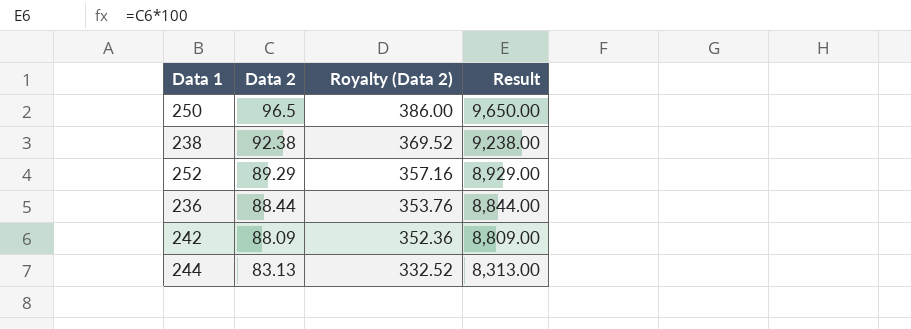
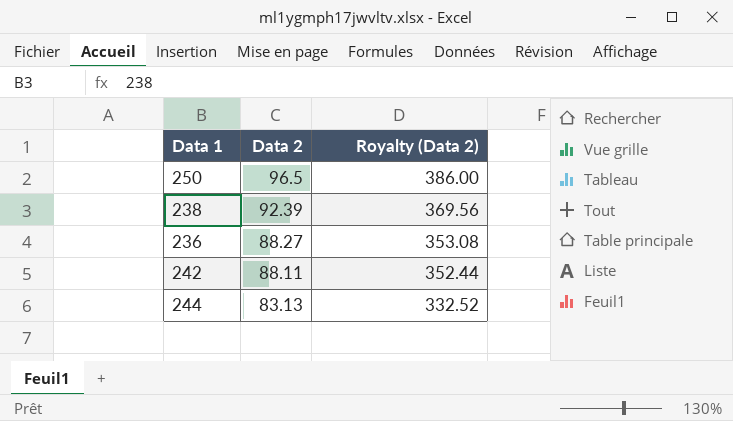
column Result | formula: [Data 2] * 100 -> none
row 252: 89.29 | 357.16 | 8,929.00 -> none
238 | Data 2: 92.38 -> 92.39
238 | Royalty (Data 2): 369.52 -> 369.56
236 | Data 2: 88.44 -> 88.27
236 | Royalty (Data 2): 353.76 -> 353.08
242 | Data 2: 88.09 -> 88.11
242 | Royalty (Data 2): 352.36 -> 352.44

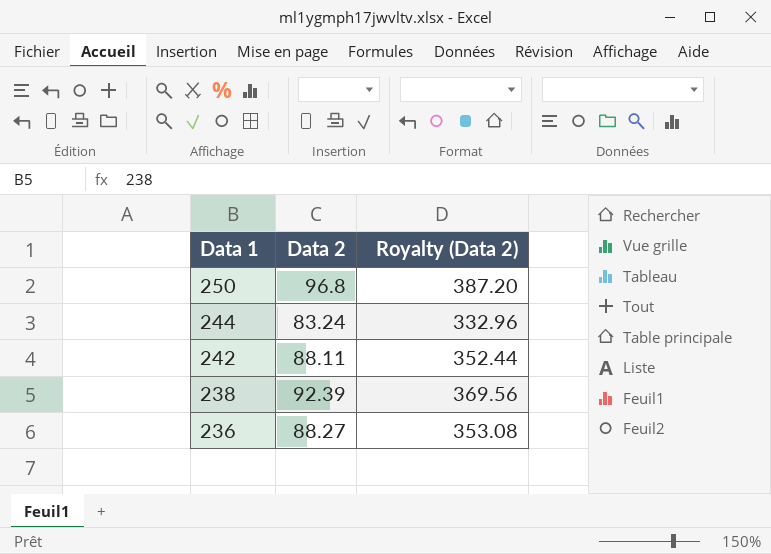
row order: Data 2 descending -> Data 1 descending
250 | Data 2: 96.5 -> 96.8
250 | Royalty (Data 2): 386.00 -> 387.20
244 | Data 2: 83.13 -> 83.24
244 | Royalty (Data 2): 332.52 -> 332.96

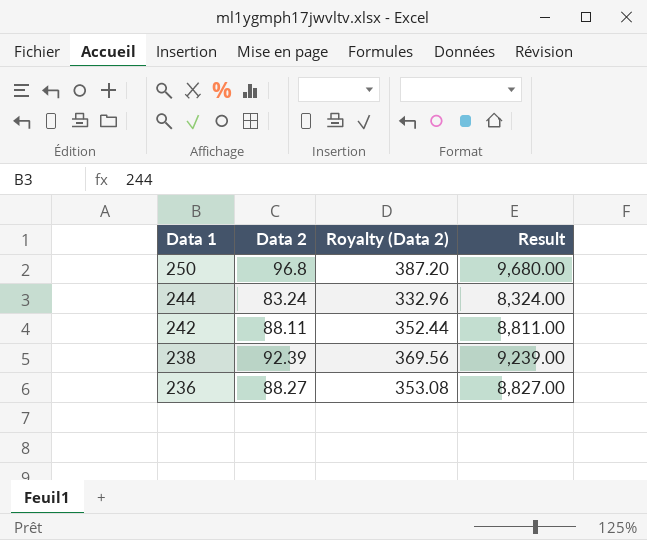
column Result | formula: none -> [Data 2] * 100

